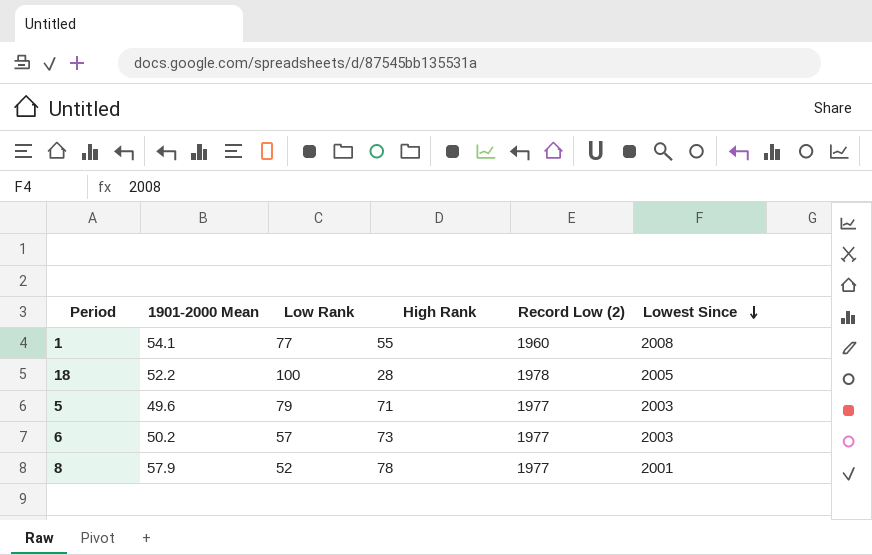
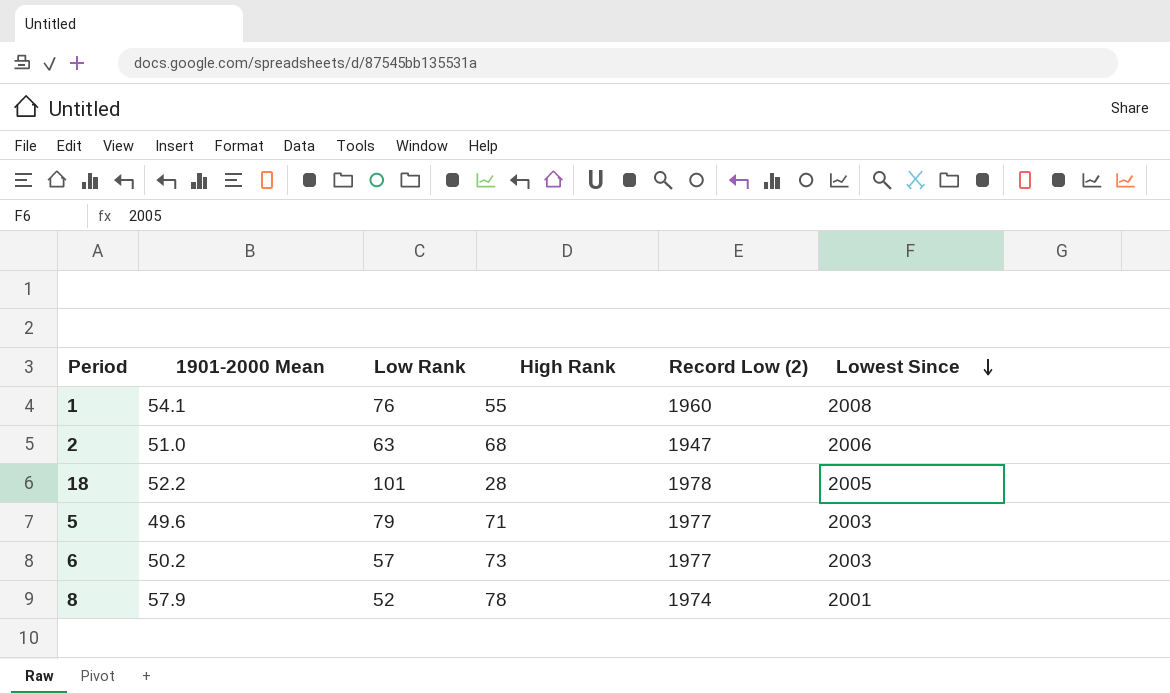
1 | Low Rank: 77 -> 76
row 2: none -> 51.0 | 63 | 68 | 1947 | 2006
18 | Low Rank: 100 -> 101
8 | Record Low (2): 1977 -> 1974

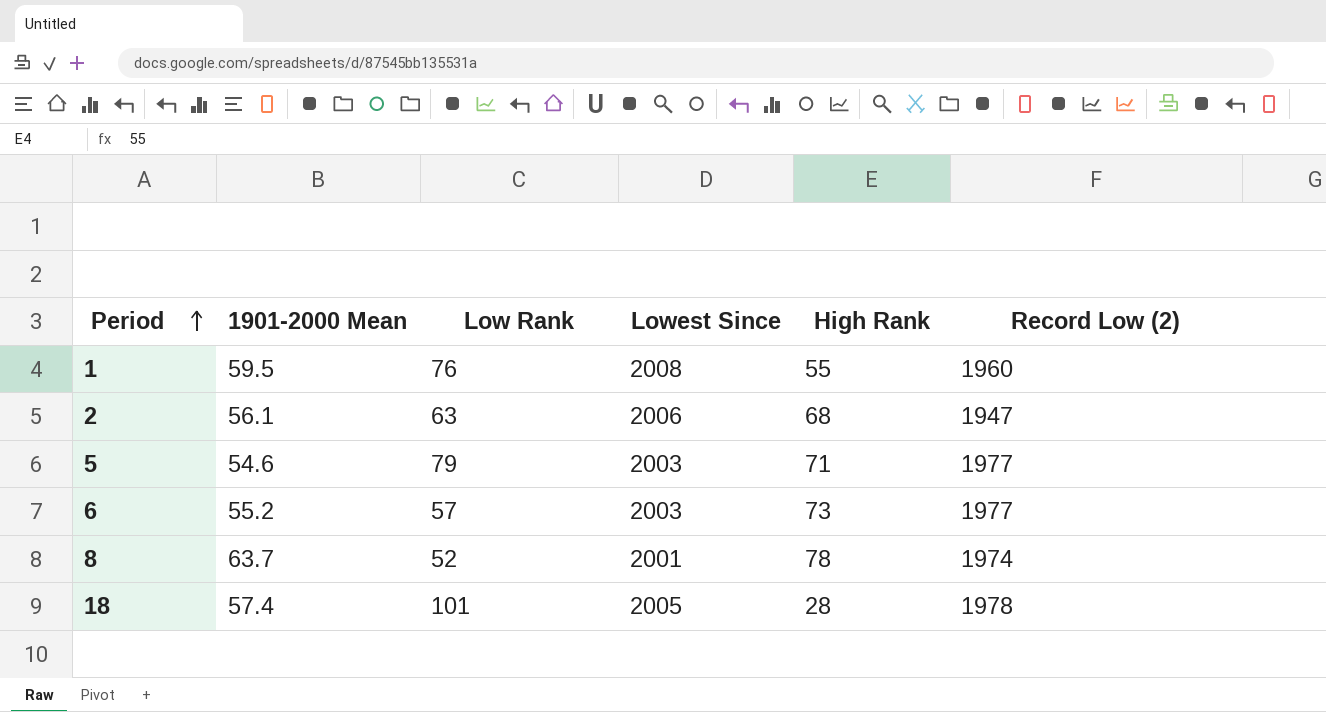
row order: Lowest Since descending -> Period ascending
column Lowest Since | position: 6 -> 4
1 | 1901-2000 Mean: 54.1 -> 59.5
2 | 1901-2000 Mean: 51.0 -> 56.1
5 | 1901-2000 Mean: 49.6 -> 54.6
6 | 1901-2000 Mean: 50.2 -> 55.2
8 | 1901-2000 Mean: 57.9 -> 63.7
18 | 1901-2000 Mean: 52.2 -> 57.4

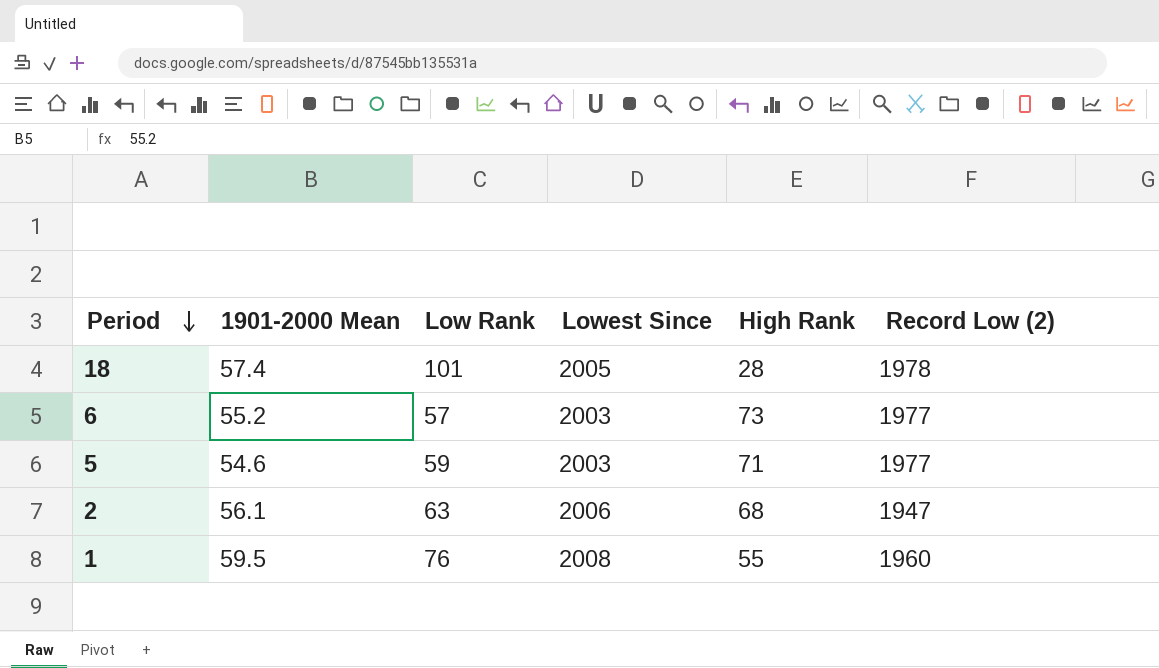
row order: Period ascending -> Period descending
row 8: 63.7 | 52 | 2001 | 78 | 1974 -> none
5 | Low Rank: 79 -> 59

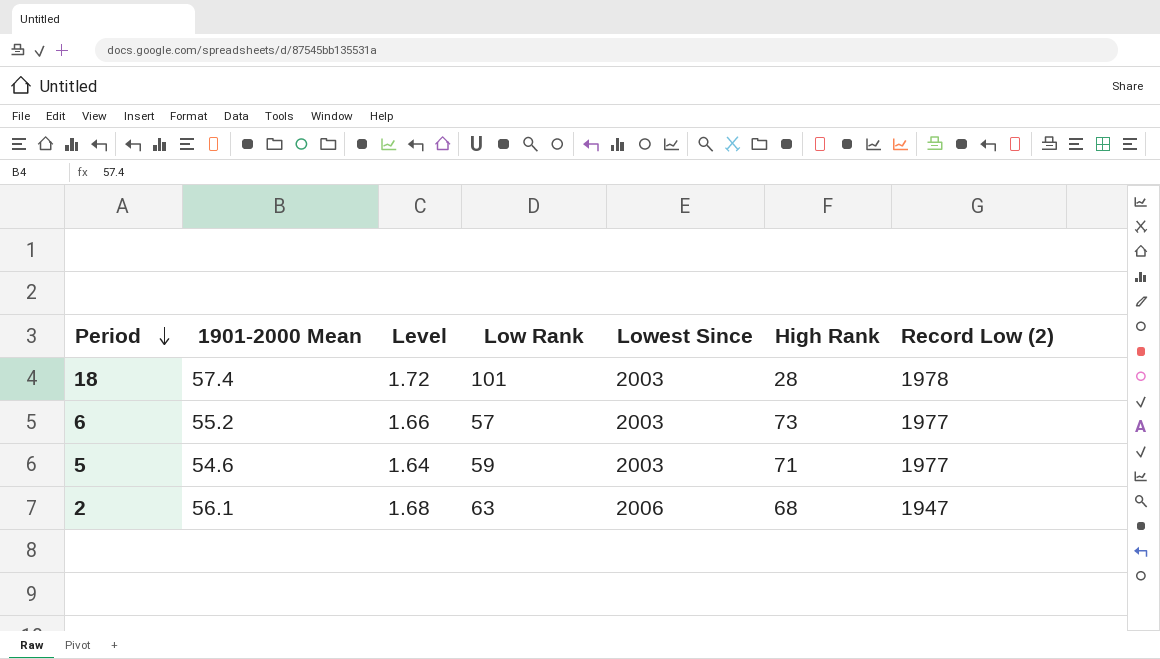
column Level | formula: none -> [1901-2000 Mean] * 0.03
row 1: 59.5 | 76 | 2008 | 55 | 1960 -> none
18 | Lowest Since: 2005 -> 2003

